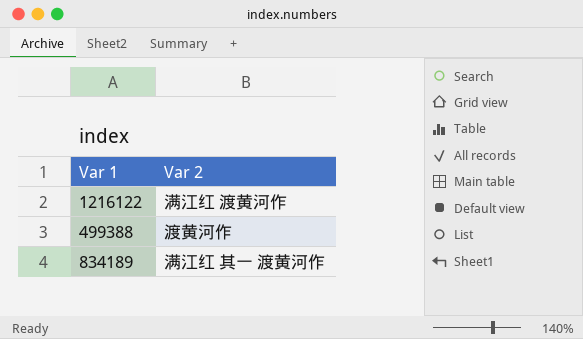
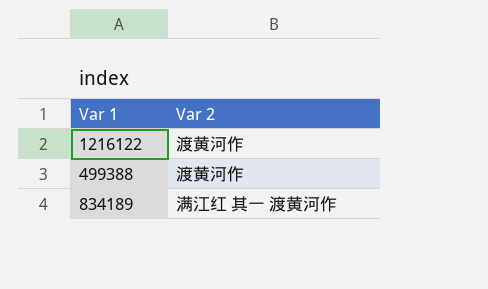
1216122 | Var 2: 满江红 渡黄河作 -> 渡黄河作

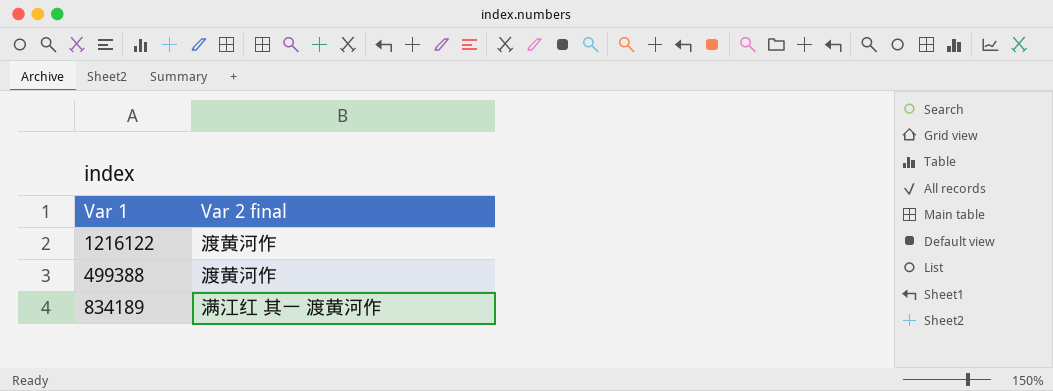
column name: Var 2 -> Var 2 final

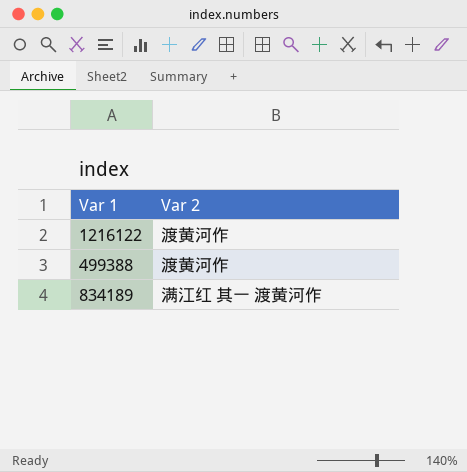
column name: Var 2 final -> Var 2

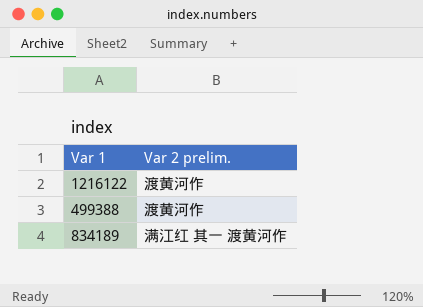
column name: Var 2 -> Var 2 prelim.

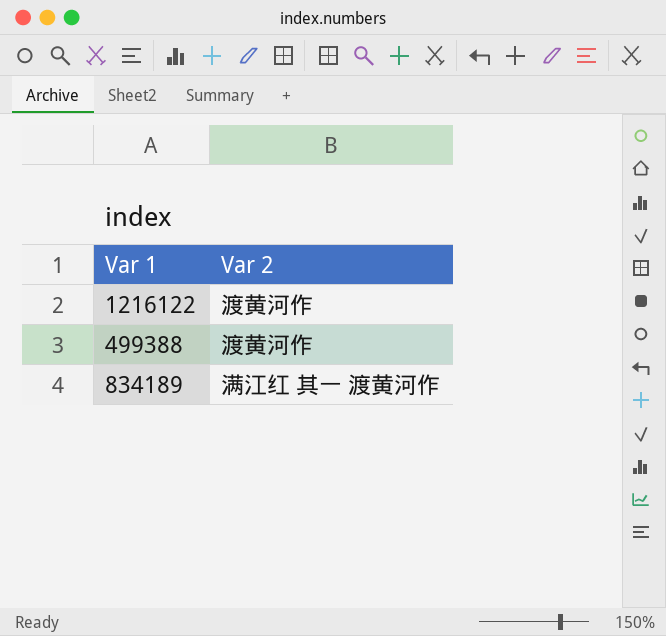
column name: Var 2 prelim. -> Var 2

